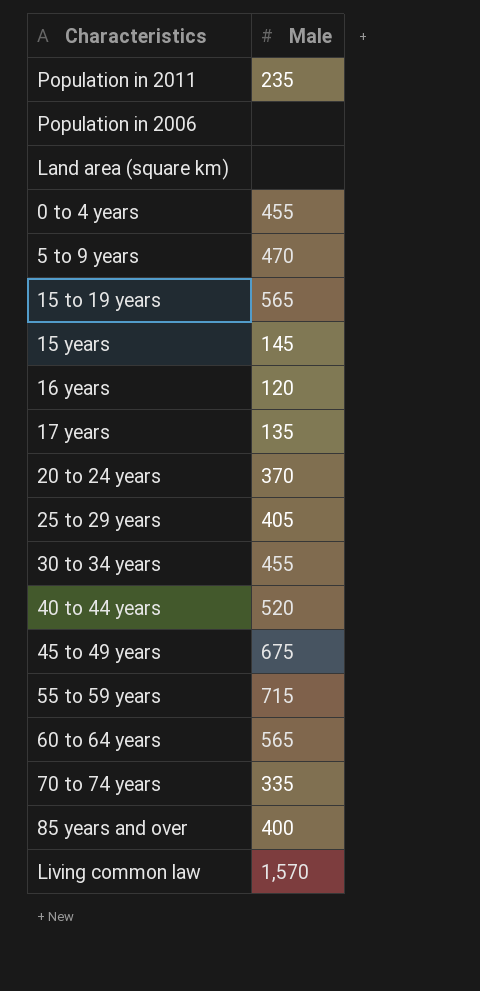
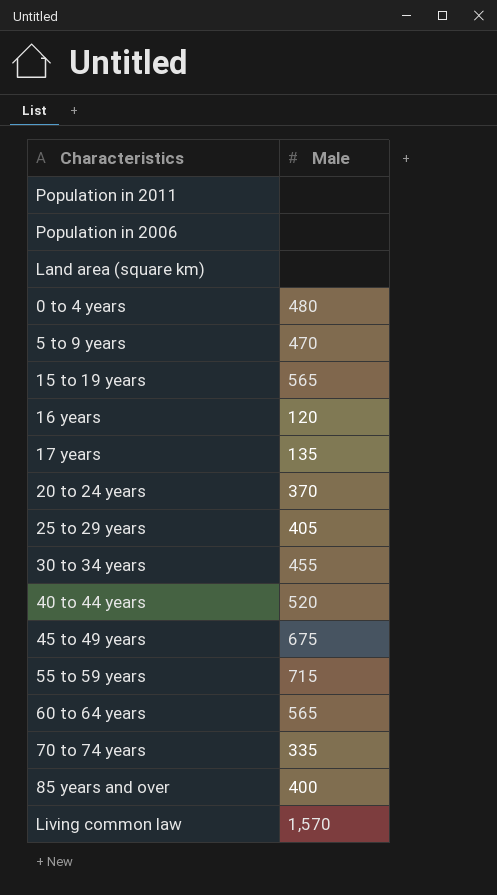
row 15 years: 145 -> none
Population in 2011 | Male: 235 -> none
0 to 4 years | Male: 455 -> 480

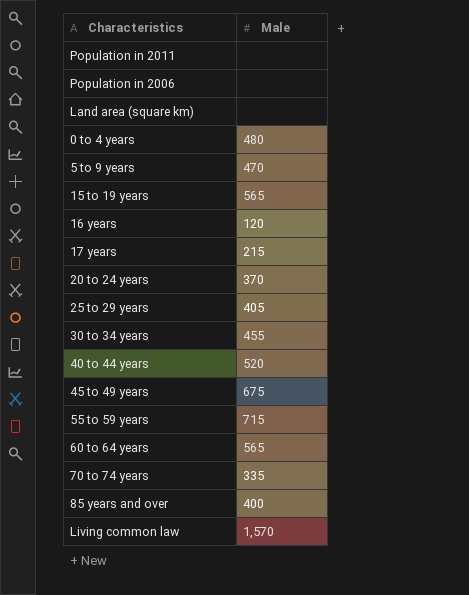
17 years | Male: 135 -> 215

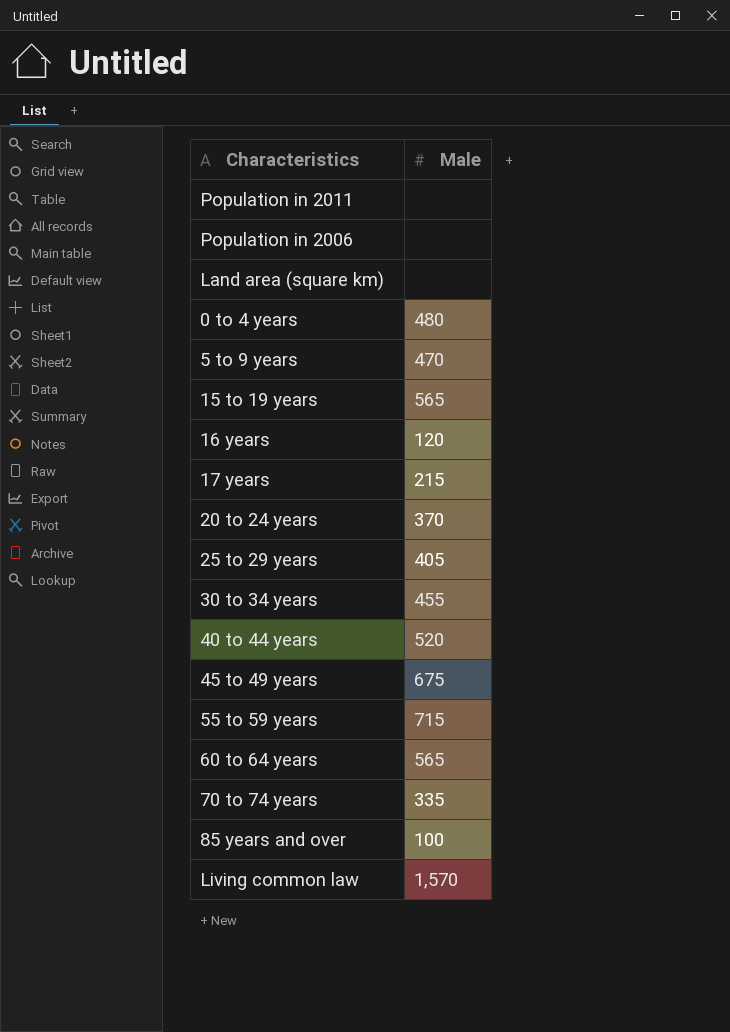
85 years and over | Male: 400 -> 100

